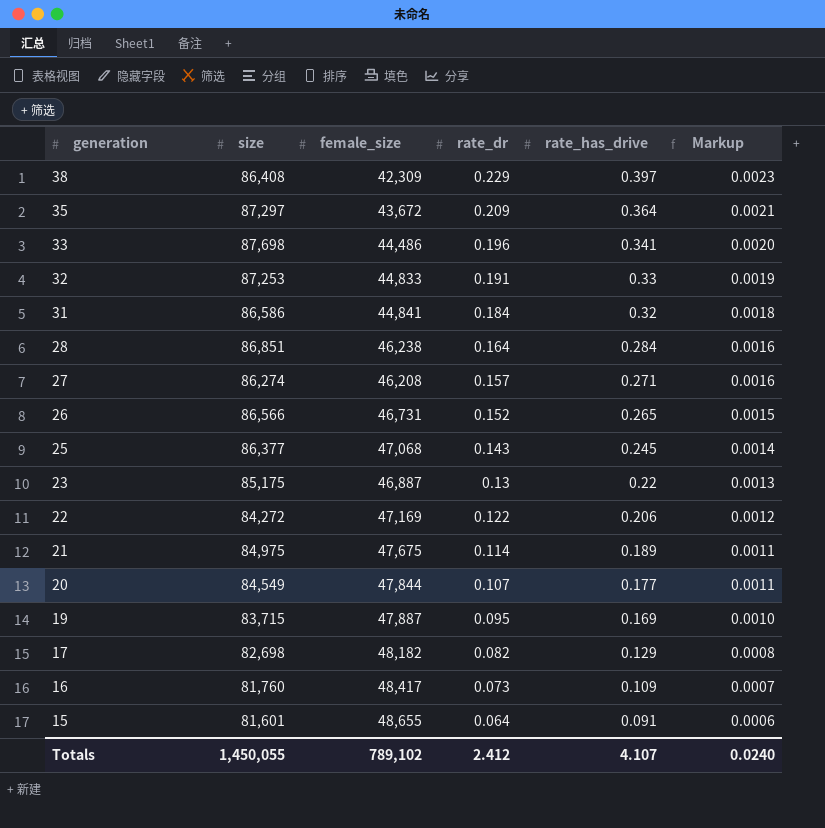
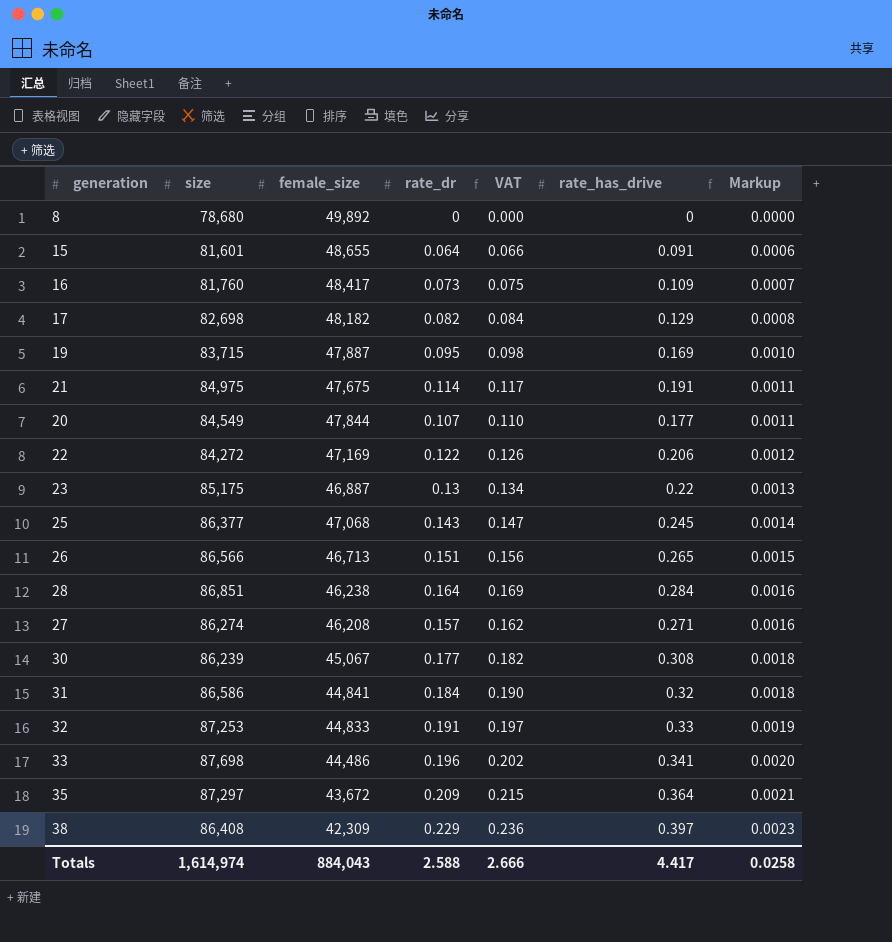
row order: generation descending -> Markup ascending
column VAT | formula: none -> [rate_dr] * 1.03
row 8: none -> 78,680 | 49,892 | 0 | 0.000 | 0 | 0.0000
21 | rate_has_drive: 0.189 -> 0.191
26 | female_size: 46,731 -> 46,713
26 | rate_dr: 0.152 -> 0.151
row 30: none -> 86,239 | 45,067 | 0.177 | 0.182 | 0.308 | 0.0018
Totals | size: 1,450,055 -> 1,614,974
Totals | female_size: 789,102 -> 884,043
Totals | rate_dr: 2.412 -> 2.588
Totals | rate_has_drive: 4.107 -> 4.417
Totals | Markup: 0.0240 -> 0.0258

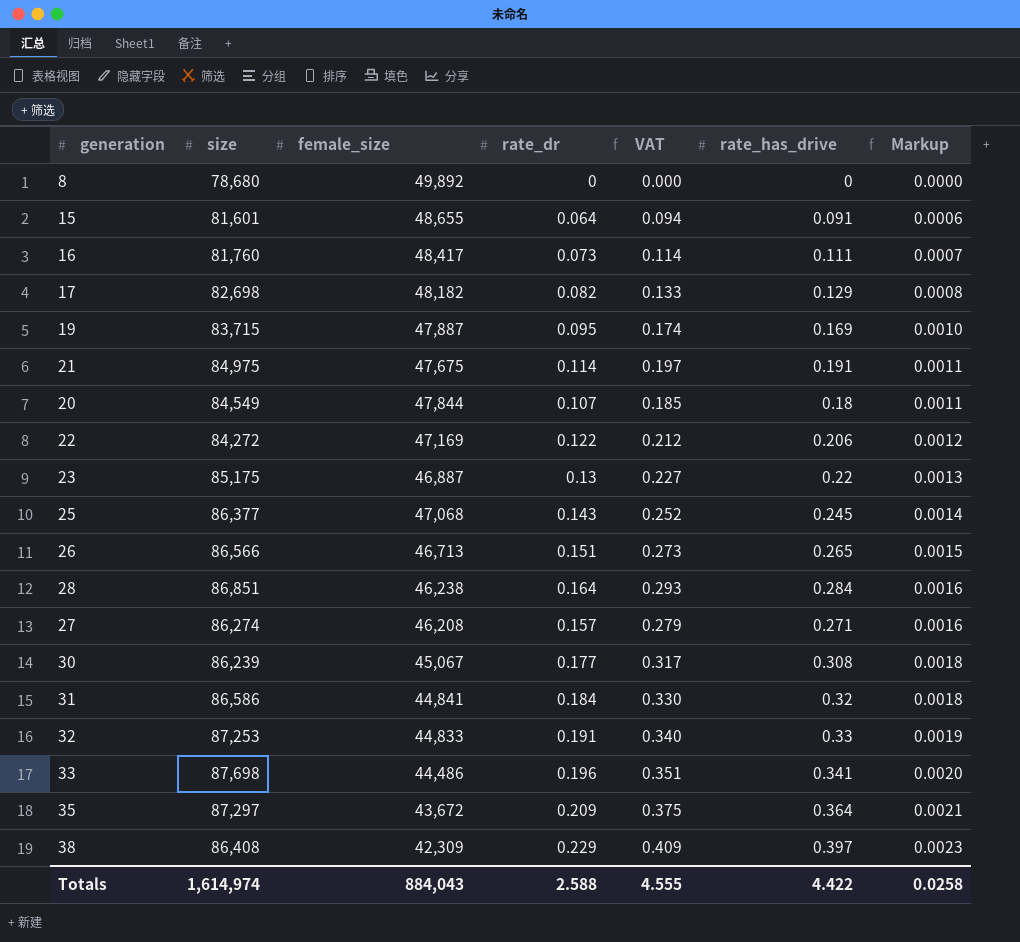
column VAT | formula: [rate_dr] * 1.03 -> [rate_has_drive] * 1.03
16 | rate_has_drive: 0.109 -> 0.111
20 | rate_has_drive: 0.177 -> 0.18
Totals | VAT: 2.666 -> 4.555
Totals | rate_has_drive: 4.417 -> 4.422

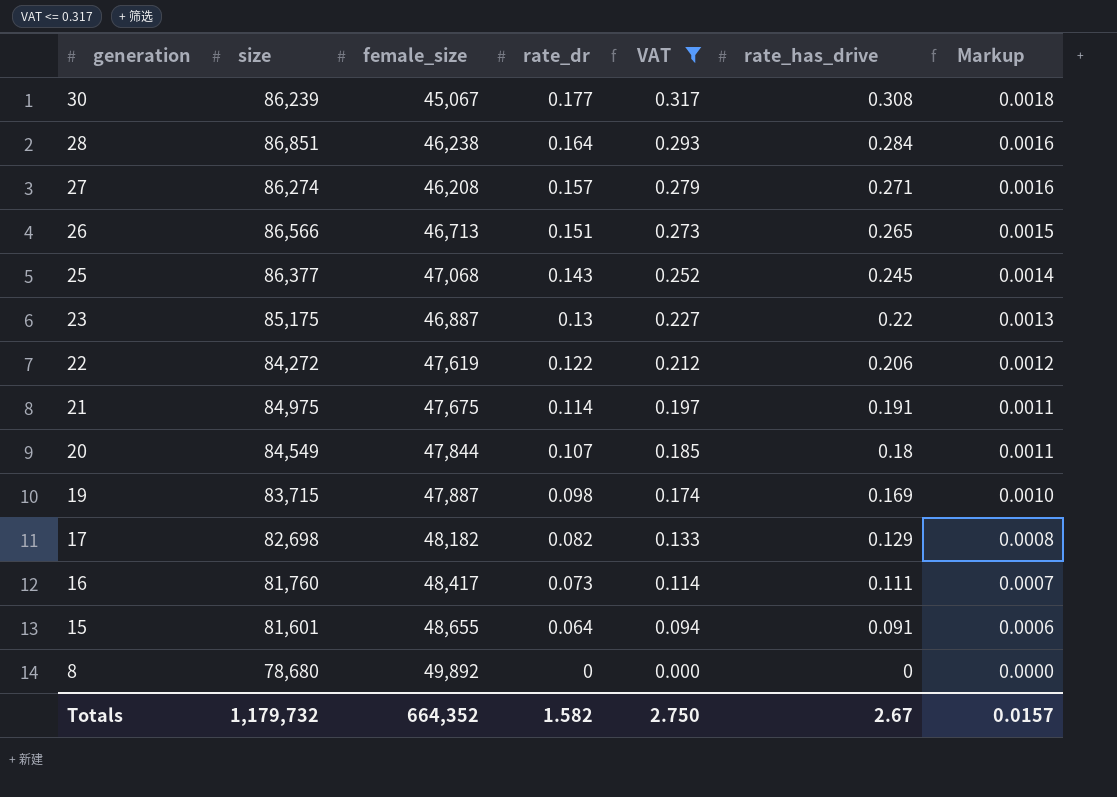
filter: none -> VAT <= 0.317
row order: Markup ascending -> generation descending
22 | female_size: 47,169 -> 47,619
19 | rate_dr: 0.095 -> 0.098
Totals | size: 1,614,974 -> 1,179,732
Totals | female_size: 884,043 -> 664,352
Totals | rate_dr: 2.588 -> 1.582
Totals | VAT: 4.555 -> 2.750
Totals | rate_has_drive: 4.422 -> 2.67
Totals | Markup: 0.0258 -> 0.0157

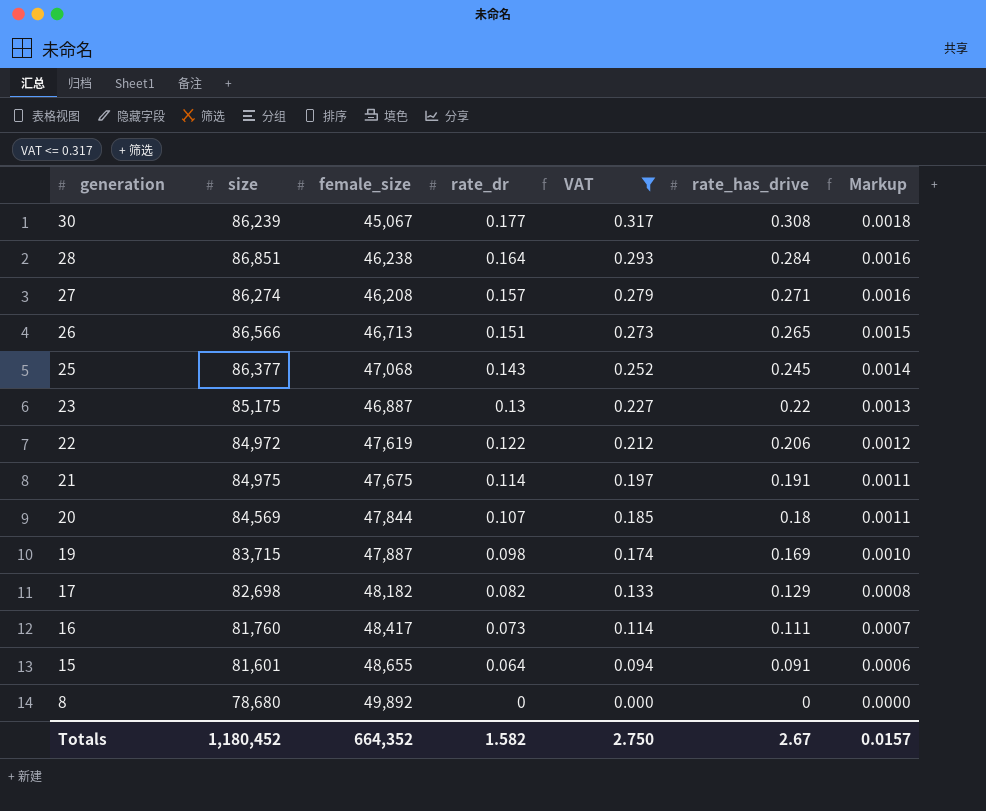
22 | size: 84,272 -> 84,972
20 | size: 84,549 -> 84,569
Totals | size: 1,179,732 -> 1,180,452

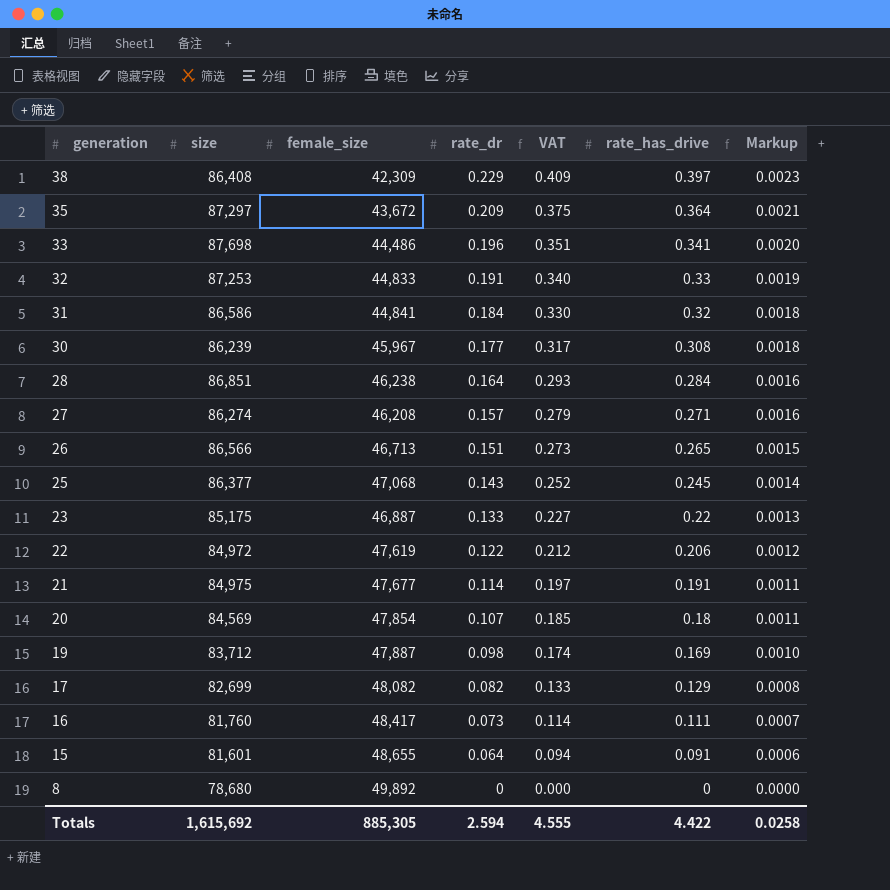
filter: VAT <= 0.317 -> none
30 | female_size: 45,067 -> 45,967
23 | rate_dr: 0.13 -> 0.133
21 | female_size: 47,675 -> 47,677
20 | female_size: 47,844 -> 47,854
19 | size: 83,715 -> 83,712
17 | size: 82,698 -> 82,699
17 | female_size: 48,182 -> 48,082
Totals | size: 1,180,452 -> 1,615,692
Totals | female_size: 664,352 -> 885,305
Totals | rate_dr: 1.582 -> 2.594
Totals | VAT: 2.750 -> 4.555
Totals | rate_has_drive: 2.67 -> 4.422
Totals | Markup: 0.0157 -> 0.0258

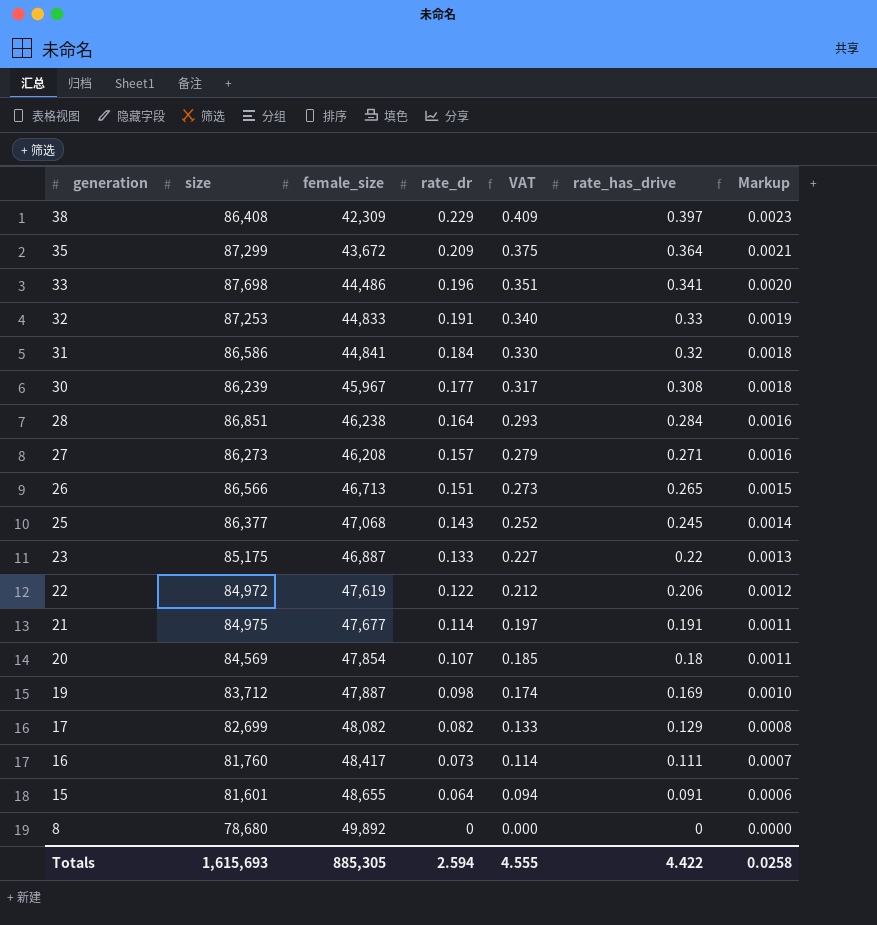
35 | size: 87,297 -> 87,299
27 | size: 86,274 -> 86,273
Totals | size: 1,615,692 -> 1,615,693

